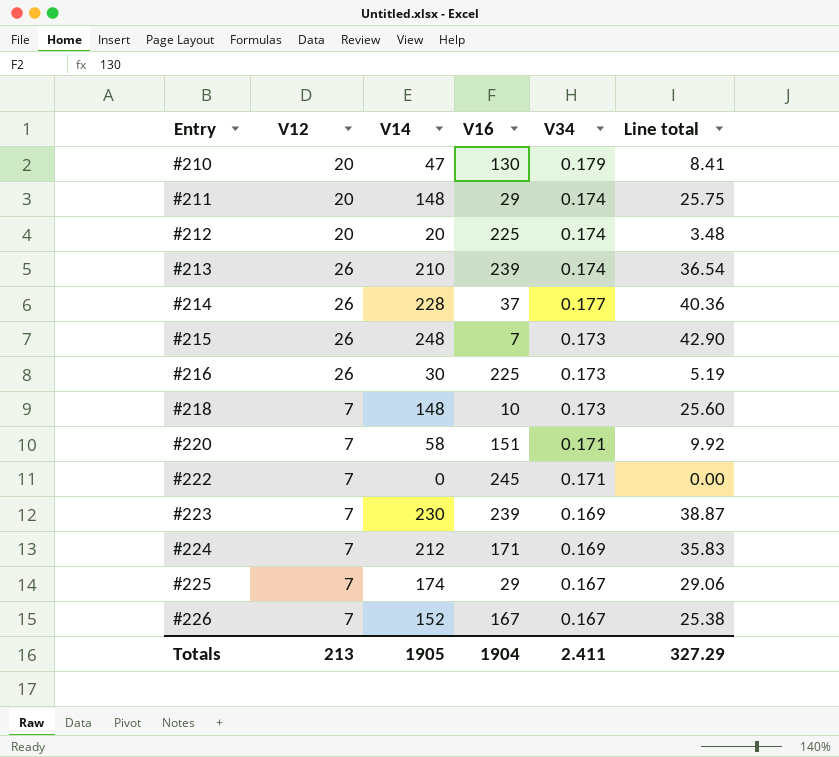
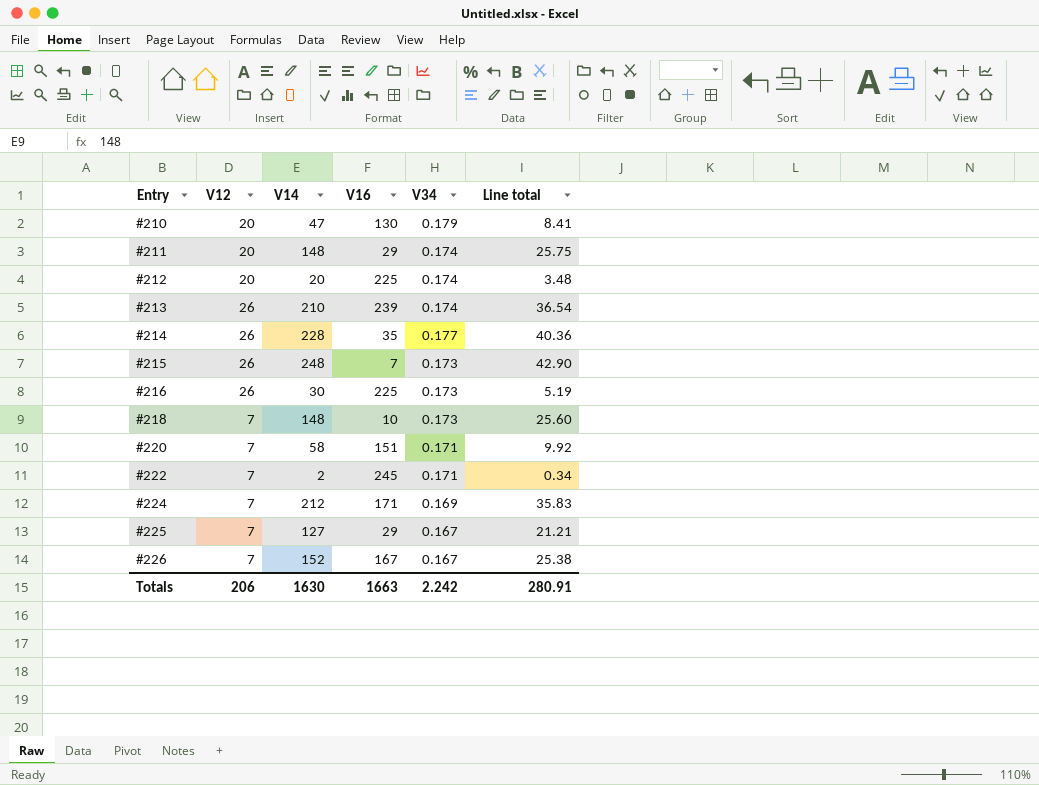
row #223: 7 | 230 | 239 | 0.169 | 38.87 -> none
#214 | V16: 37 -> 35
#222 | V14: 0 -> 2
#222 | Line total: 0.00 -> 0.34
#225 | V14: 174 -> 127
#225 | Line total: 29.06 -> 21.21
Totals | V12: 213 -> 206
Totals | V14: 1905 -> 1630
Totals | V16: 1904 -> 1663
Totals | V34: 2.411 -> 2.242
Totals | Line total: 327.29 -> 280.91

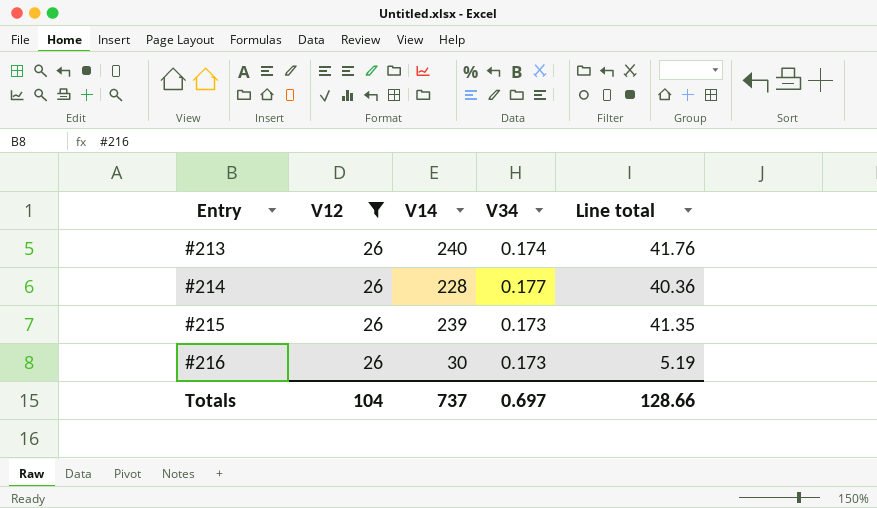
filter: none -> V12 = 26
column V16 | position: 4 -> none
#213 | V14: 210 -> 240
#213 | Line total: 36.54 -> 41.76
#215 | V14: 248 -> 239
#215 | Line total: 42.90 -> 41.35
Totals | V12: 206 -> 104
Totals | V14: 1630 -> 737
Totals | V34: 2.242 -> 0.697
Totals | Line total: 280.91 -> 128.66

